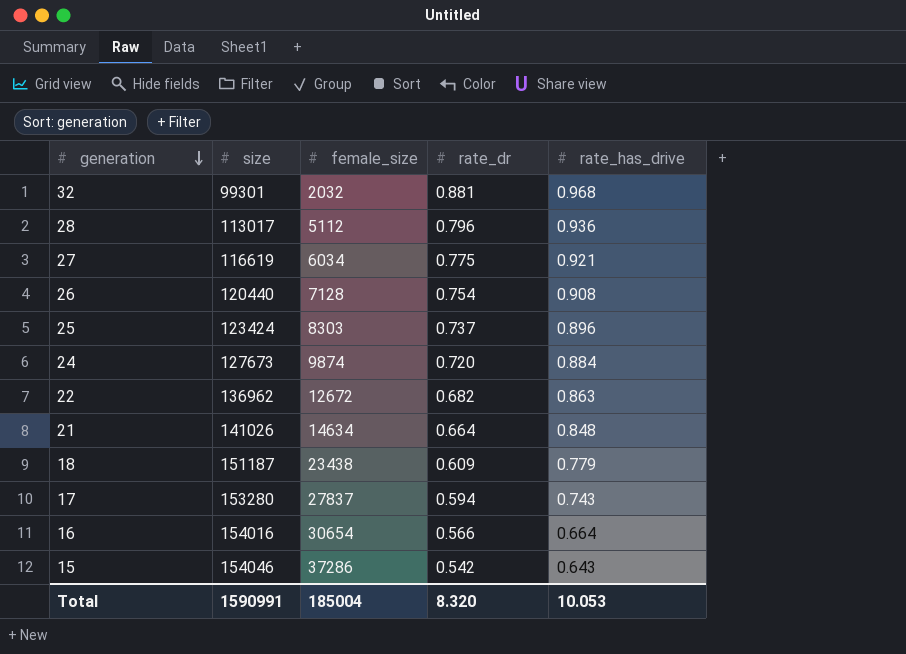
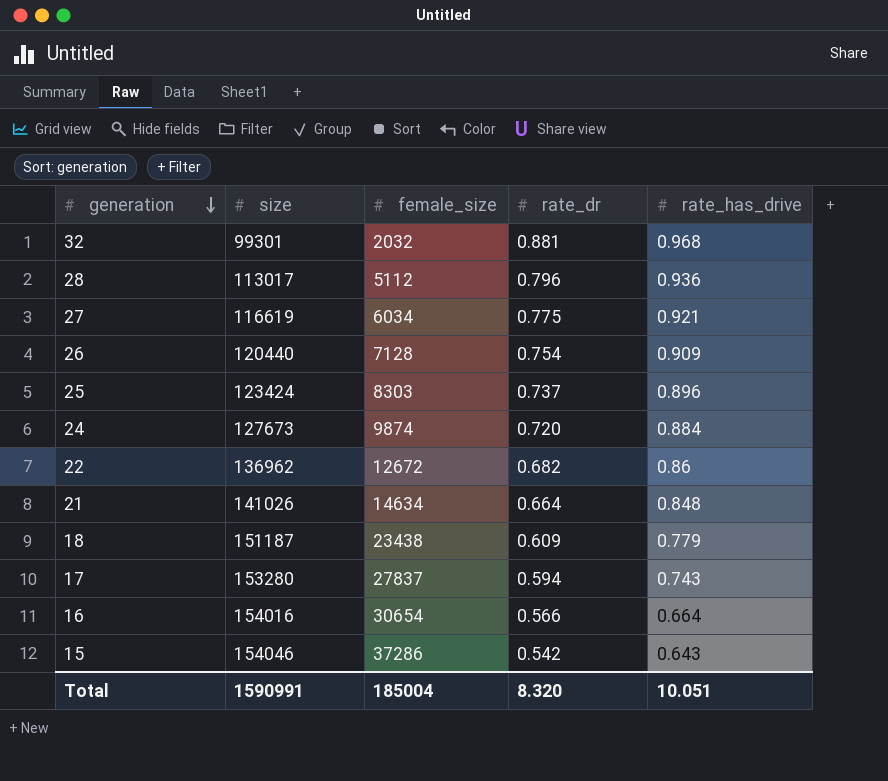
26 | rate_has_drive: 0.908 -> 0.909
22 | rate_has_drive: 0.863 -> 0.86
Total | rate_has_drive: 10.053 -> 10.051

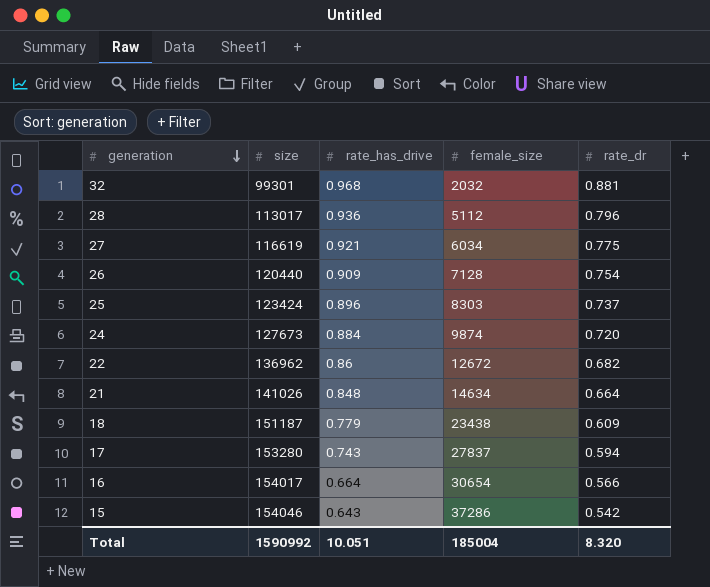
column rate_has_drive | position: 5 -> 3
16 | size: 154016 -> 154017
Total | size: 1590991 -> 1590992

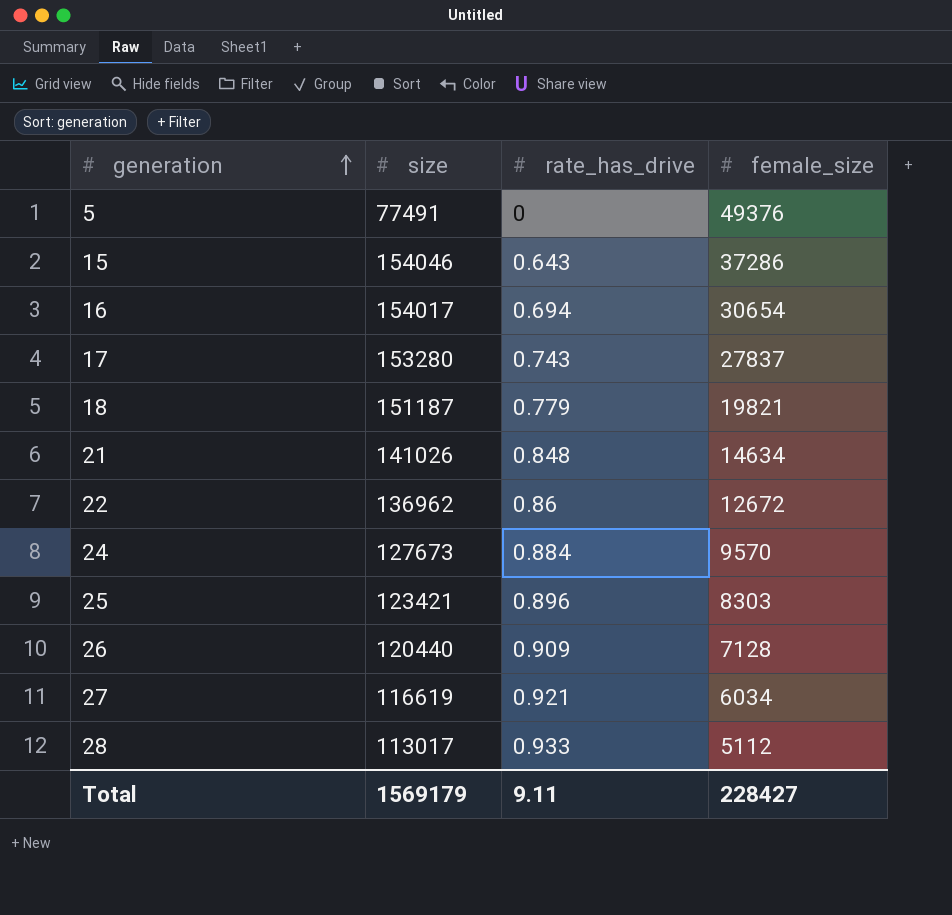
row order: generation descending -> generation ascending
column rate_dr | position: 5 -> none
row 32: 99301 | 0.968 | 2032 | 0.881 -> none
row 5: none -> 77491 | 0 | 49376
16 | rate_has_drive: 0.664 -> 0.694
18 | female_size: 23438 -> 19821
24 | female_size: 9874 -> 9570
25 | size: 123424 -> 123421
28 | rate_has_drive: 0.936 -> 0.933
Total | size: 1590992 -> 1569179
Total | rate_has_drive: 10.051 -> 9.11
Total | female_size: 185004 -> 228427

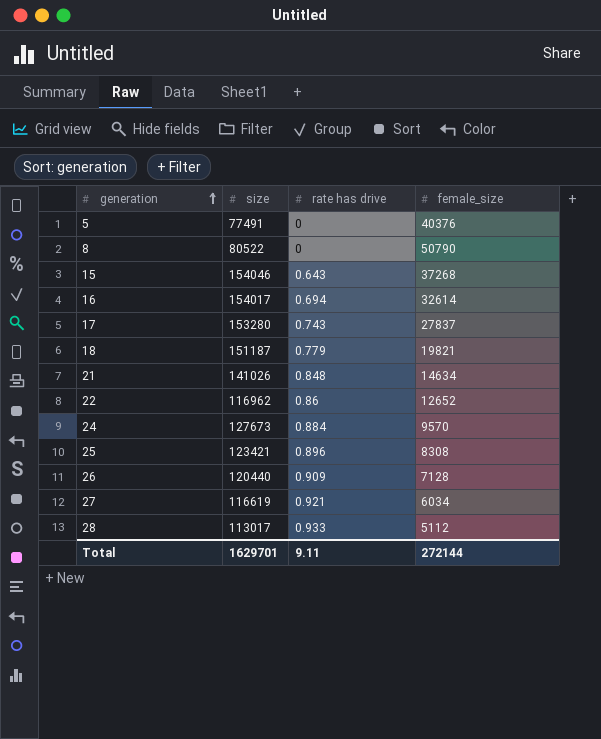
column name: rate_has_drive -> rate has drive
5 | female_size: 49376 -> 40376
row 8: none -> 80522 | 0 | 50790
15 | female_size: 37286 -> 37268
16 | female_size: 30654 -> 32614
22 | size: 136962 -> 116962
22 | female_size: 12672 -> 12652
25 | female_size: 8303 -> 8308
Total | size: 1569179 -> 1629701
Total | female_size: 228427 -> 272144

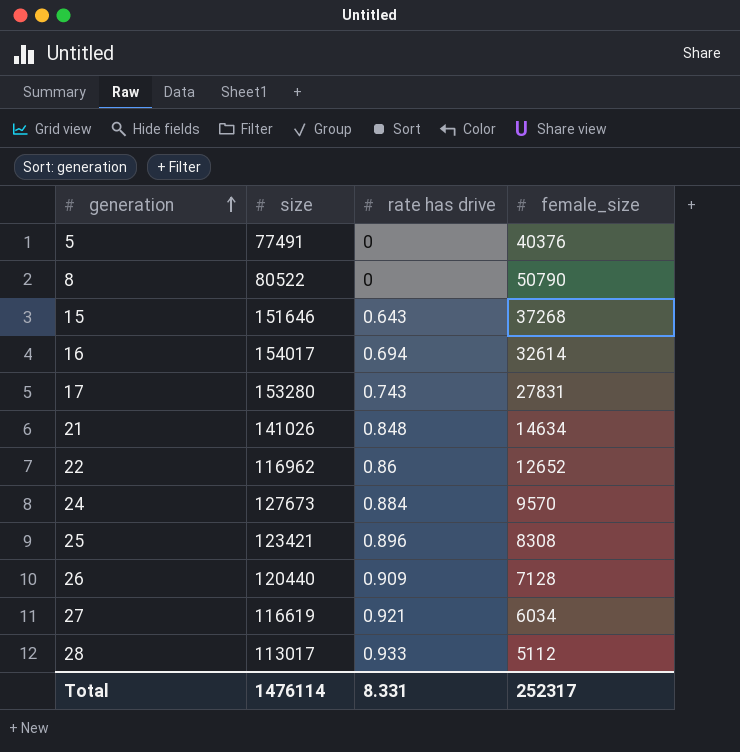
row 18: 151187 | 0.779 | 19821 -> none
15 | size: 154046 -> 151646
17 | female_size: 27837 -> 27831
Total | size: 1629701 -> 1476114
Total | rate has drive: 9.11 -> 8.331
Total | female_size: 272144 -> 252317

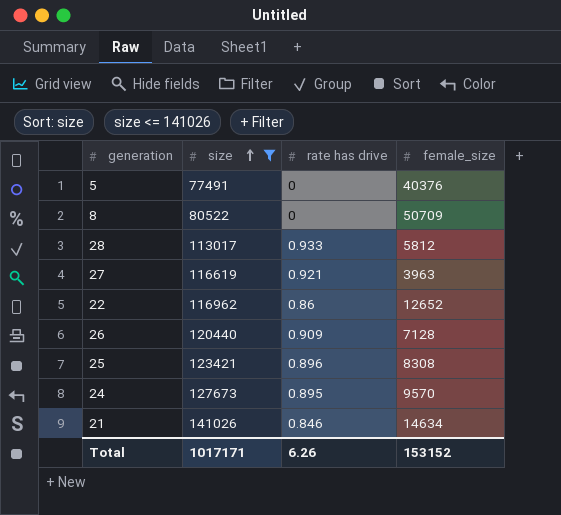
filter: none -> size <= 141026
row order: generation ascending -> size ascending
8 | female_size: 50790 -> 50709
28 | female_size: 5112 -> 5812
27 | female_size: 6034 -> 3963
24 | rate has drive: 0.884 -> 0.895
21 | rate has drive: 0.848 -> 0.846
Total | size: 1476114 -> 1017171
Total | rate has drive: 8.331 -> 6.26
Total | female_size: 252317 -> 153152

